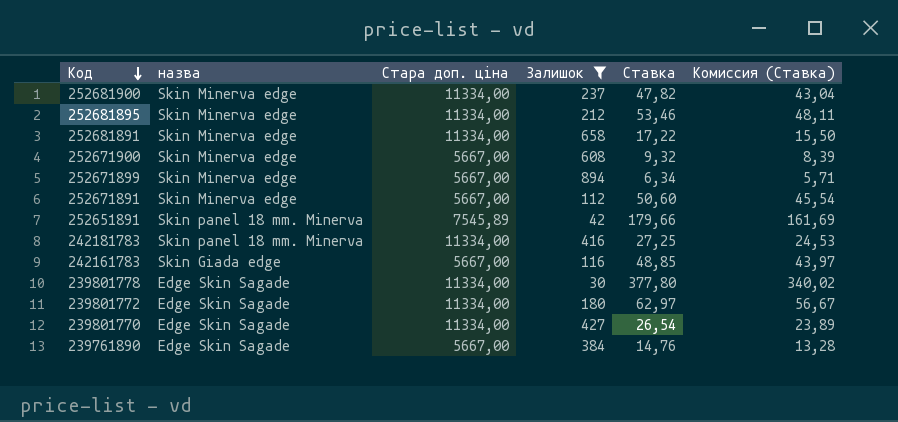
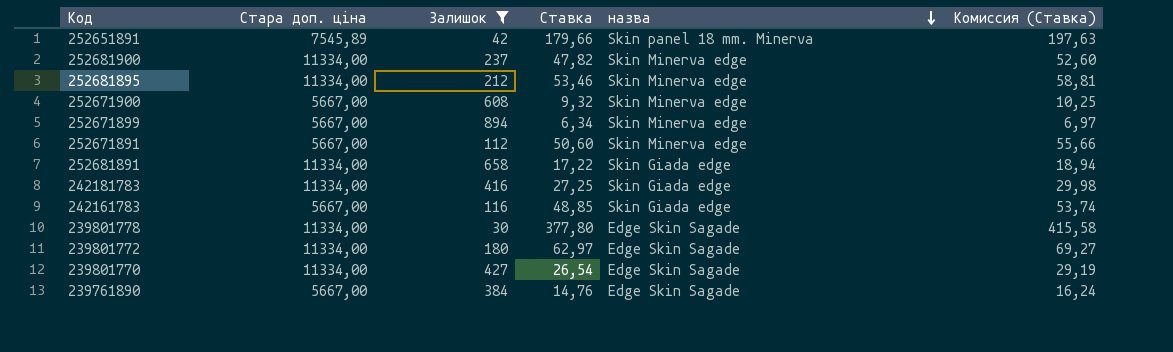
row order: Код descending -> назва descending
column назва | position: 2 -> 5
column Комиссия (Ставка) | formula: [Ставка] * 0,9 -> [Ставка] * 1,1
252681891 | назва: Skin Minerva edge -> Skin Giada edge
242181783 | назва: Skin panel 18 mm. Minerva -> Skin Giada edge

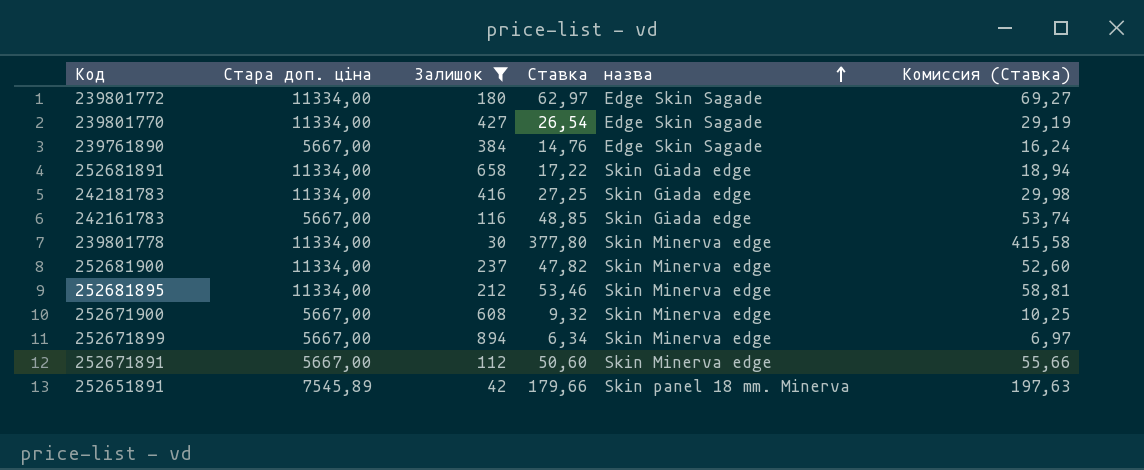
row order: назва descending -> назва ascending
239801778 | назва: Edge Skin Sagade -> Skin Minerva edge

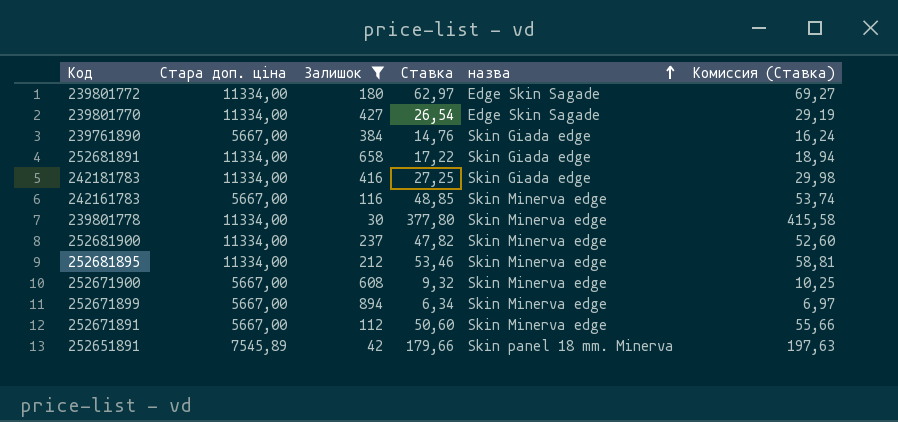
239761890 | назва: Edge Skin Sagade -> Skin Giada edge
242161783 | назва: Skin Giada edge -> Skin Minerva edge

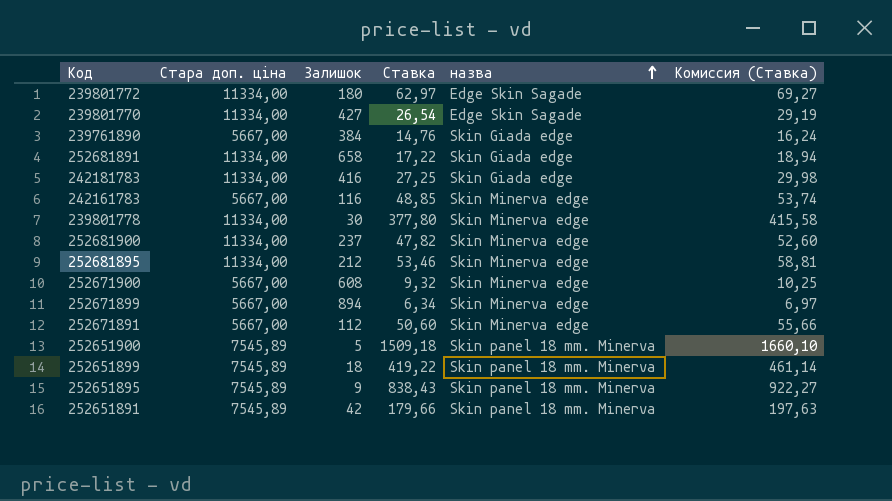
filter: Залишок >= 30 -> none

